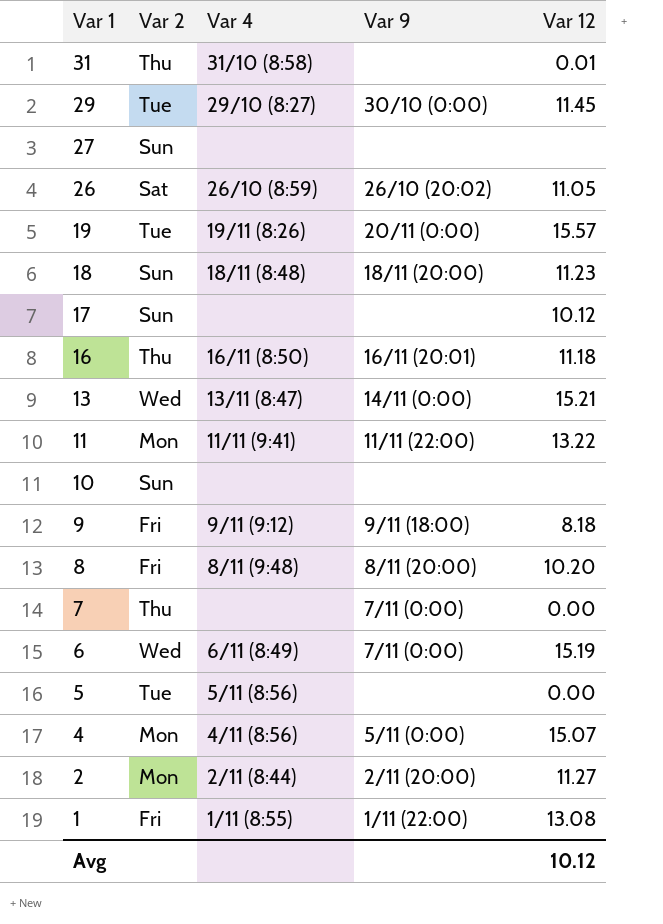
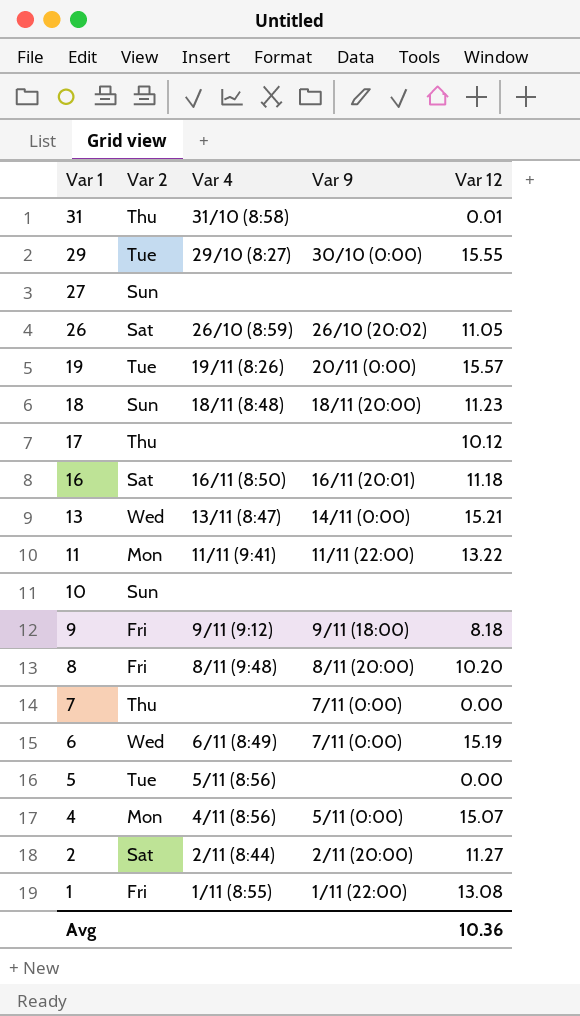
29 | Var 12: 11.45 -> 15.55
17 | Var 2: Sun -> Thu
16 | Var 2: Thu -> Sat
2 | Var 2: Mon -> Sat
Avg | Var 12: 10.12 -> 10.36

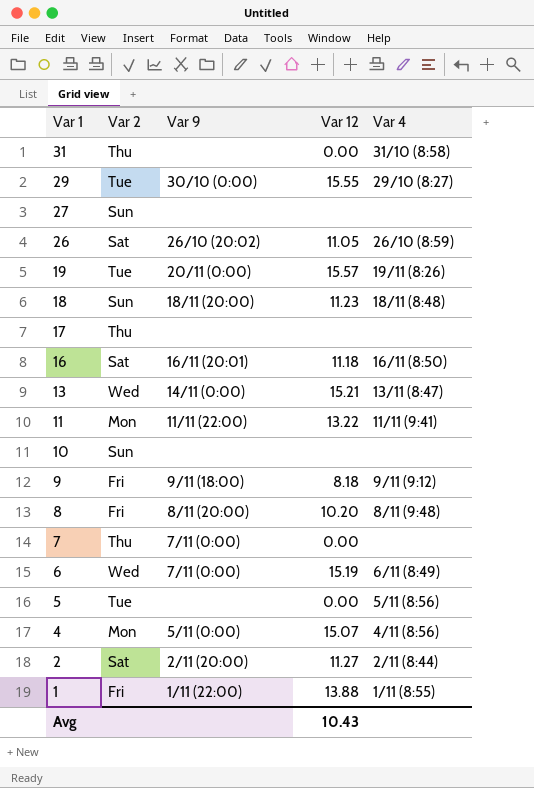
column Var 4 | position: 3 -> 5
31 | Var 12: 0.01 -> 0.00
17 | Var 12: 10.12 -> none
1 | Var 12: 13.08 -> 13.88
Avg | Var 12: 10.36 -> 10.43

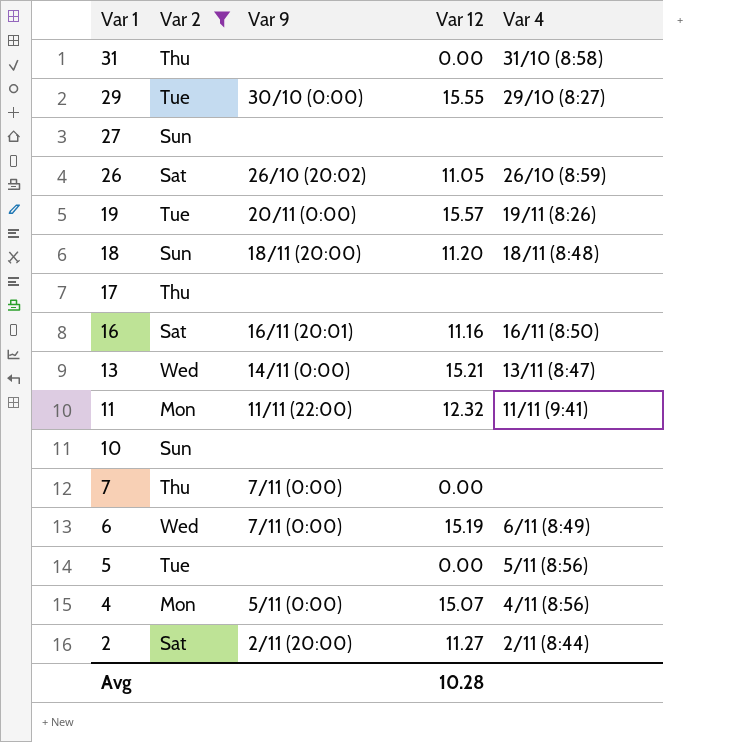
filter: none -> Var 2 != Fri
18 | Var 12: 11.23 -> 11.20
16 | Var 12: 11.18 -> 11.16
11 | Var 12: 13.22 -> 12.32
Avg | Var 12: 10.43 -> 10.28

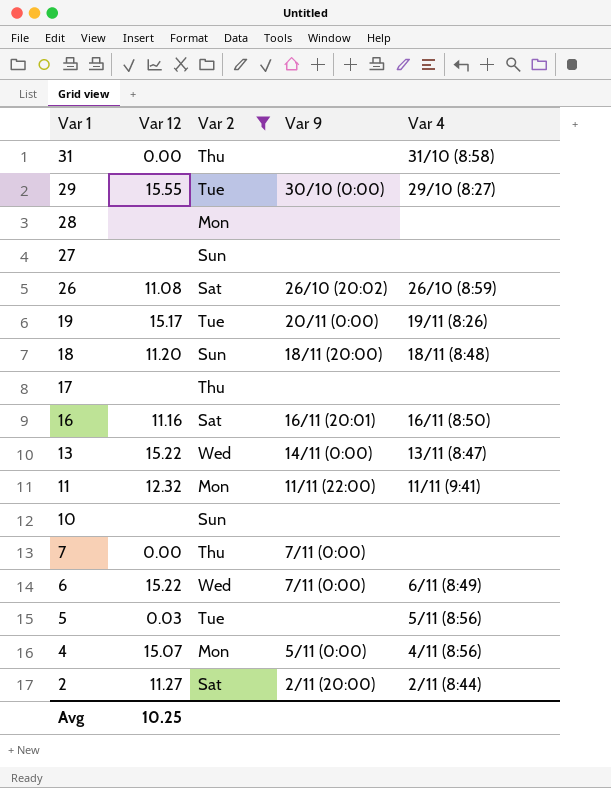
column Var 12 | position: 4 -> 2
row 28: none -> none | Mon | none | none
26 | Var 12: 11.05 -> 11.08
19 | Var 12: 15.57 -> 15.17
13 | Var 12: 15.21 -> 15.22
6 | Var 12: 15.19 -> 15.22
5 | Var 12: 0.00 -> 0.03
Avg | Var 12: 10.28 -> 10.25

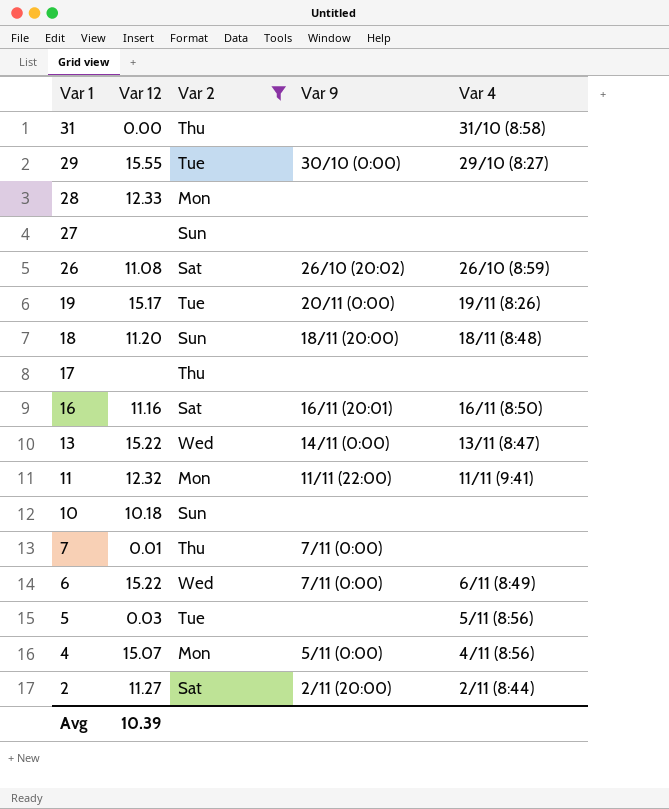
28 | Var 12: none -> 12.33
10 | Var 12: none -> 10.18
7 | Var 12: 0.00 -> 0.01
Avg | Var 12: 10.25 -> 10.39

